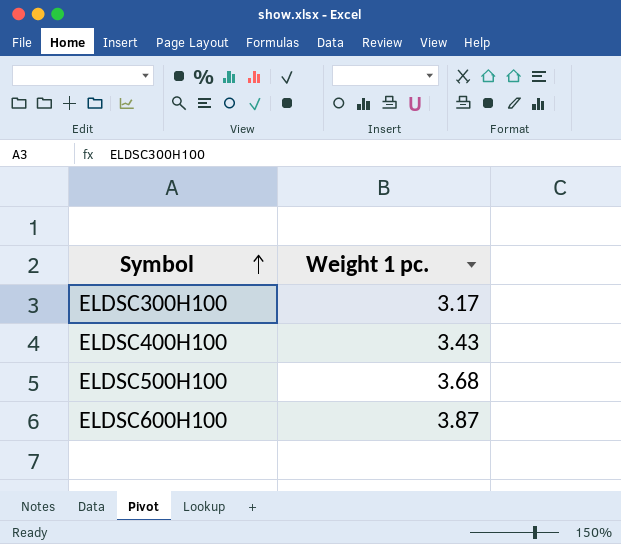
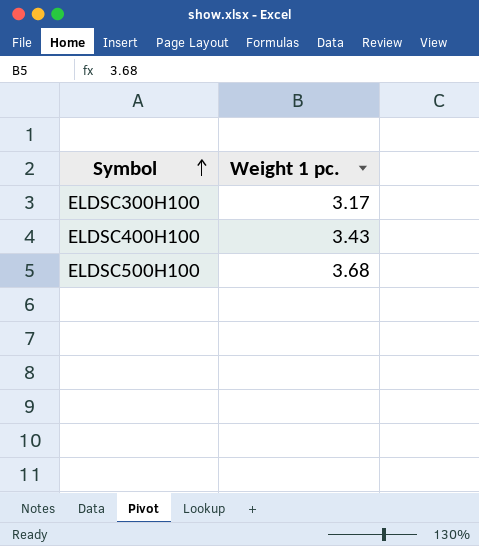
row ELDSC600H100: 3.87 -> none

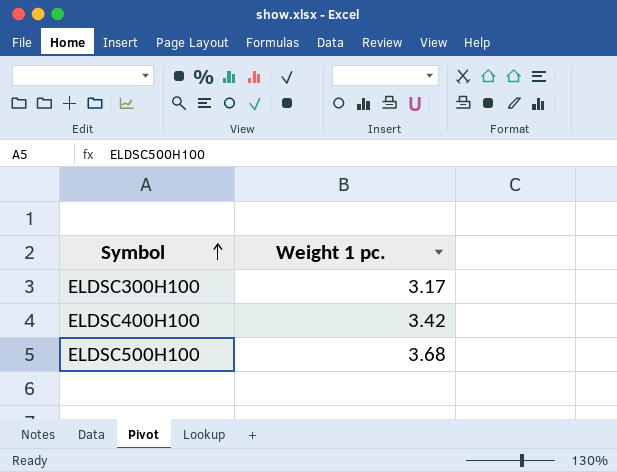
ELDSC400H100 | Weight 1 pc.: 3.43 -> 3.42

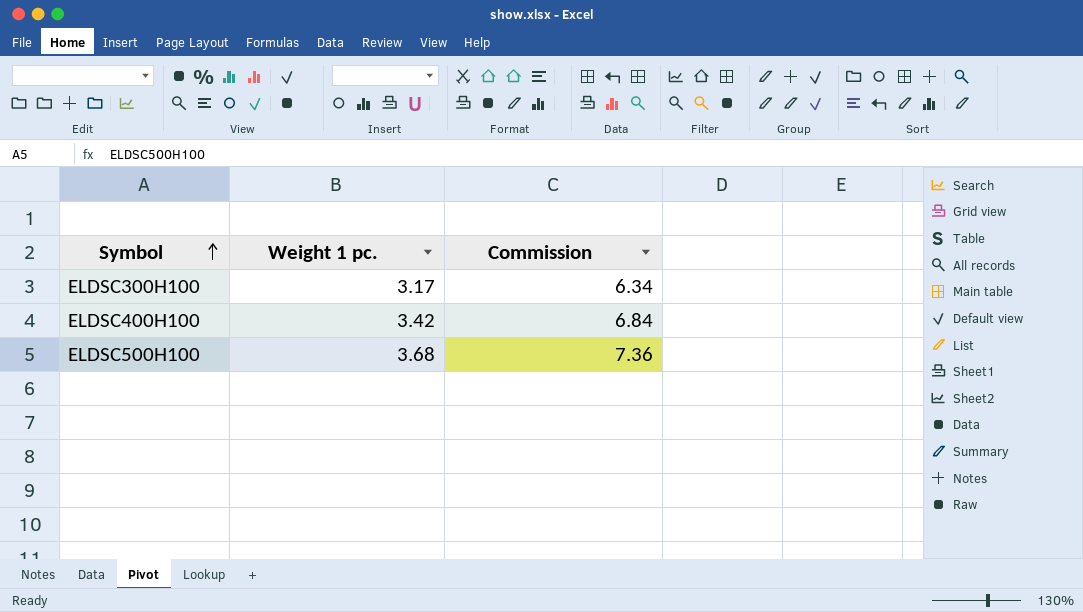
column Commission | formula: none -> [Weight 1 pc.] * 2

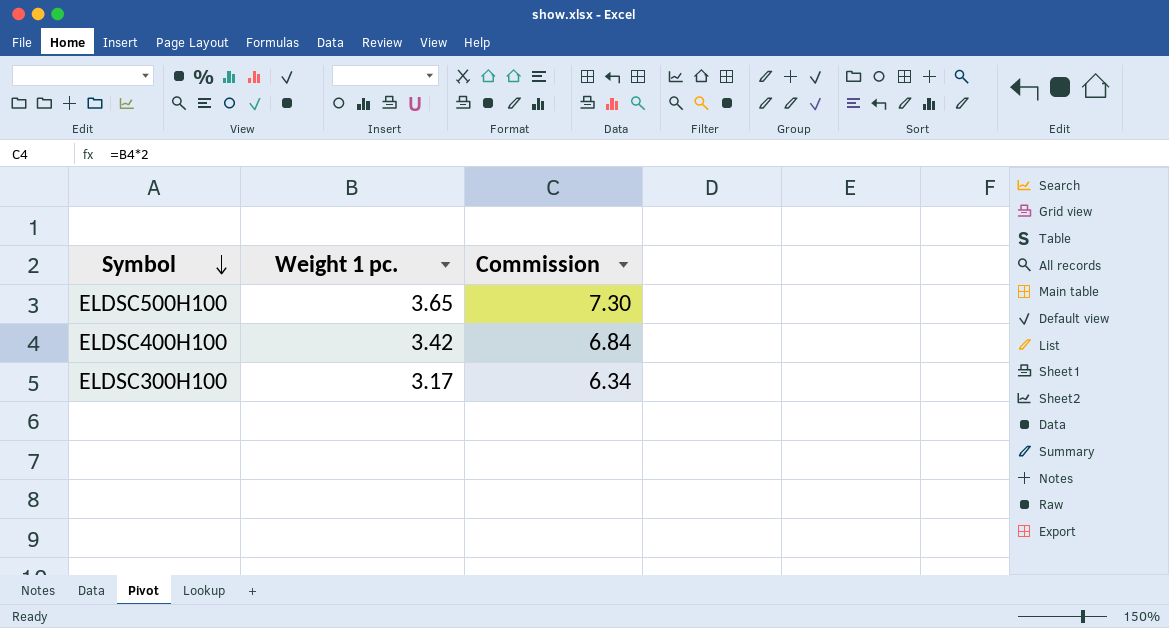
row order: Symbol ascending -> Symbol descending
ELDSC500H100 | Weight 1 pc.: 3.68 -> 3.65
ELDSC500H100 | Commission: 7.36 -> 7.30

